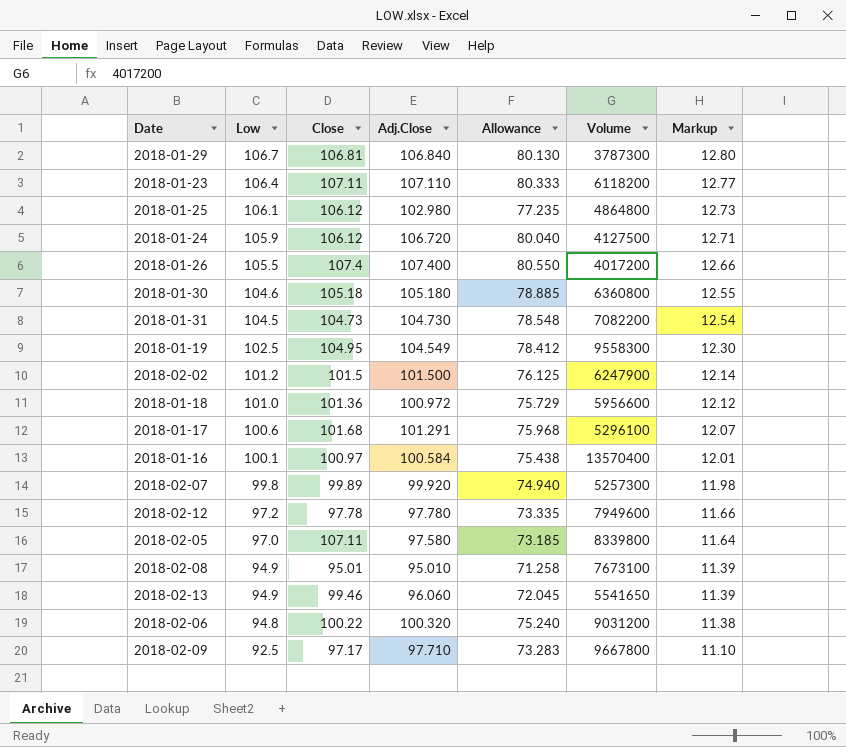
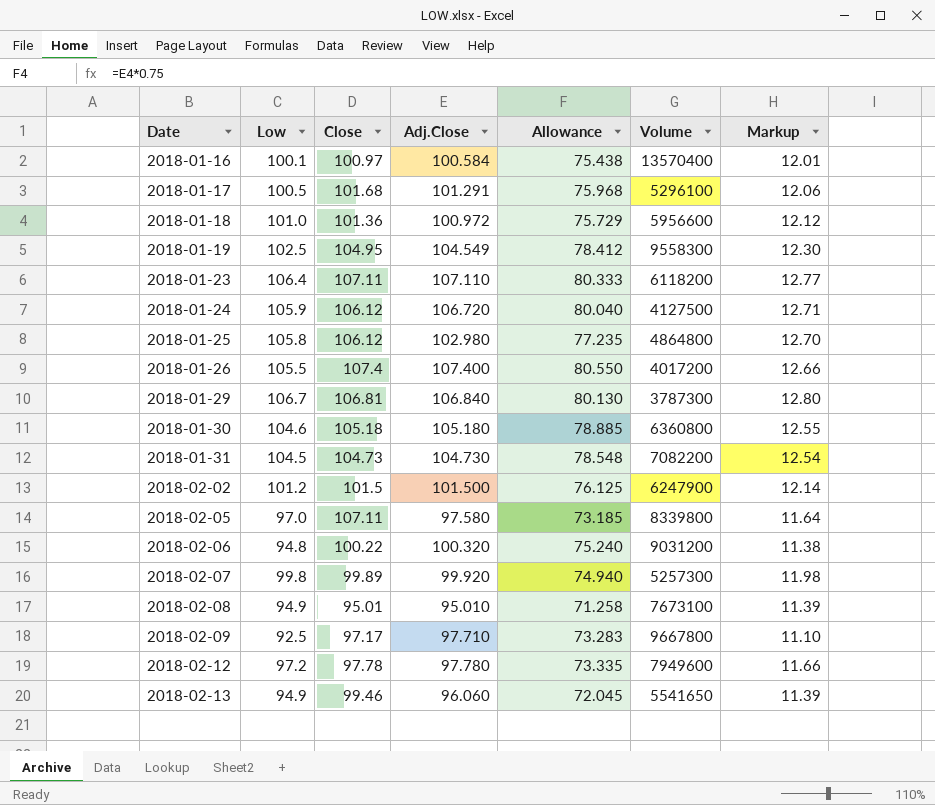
row order: Low descending -> Date ascending
2018-01-17 | Low: 100.6 -> 100.5
2018-01-17 | Markup: 12.07 -> 12.06
2018-01-25 | Low: 106.1 -> 105.8
2018-01-25 | Markup: 12.73 -> 12.70

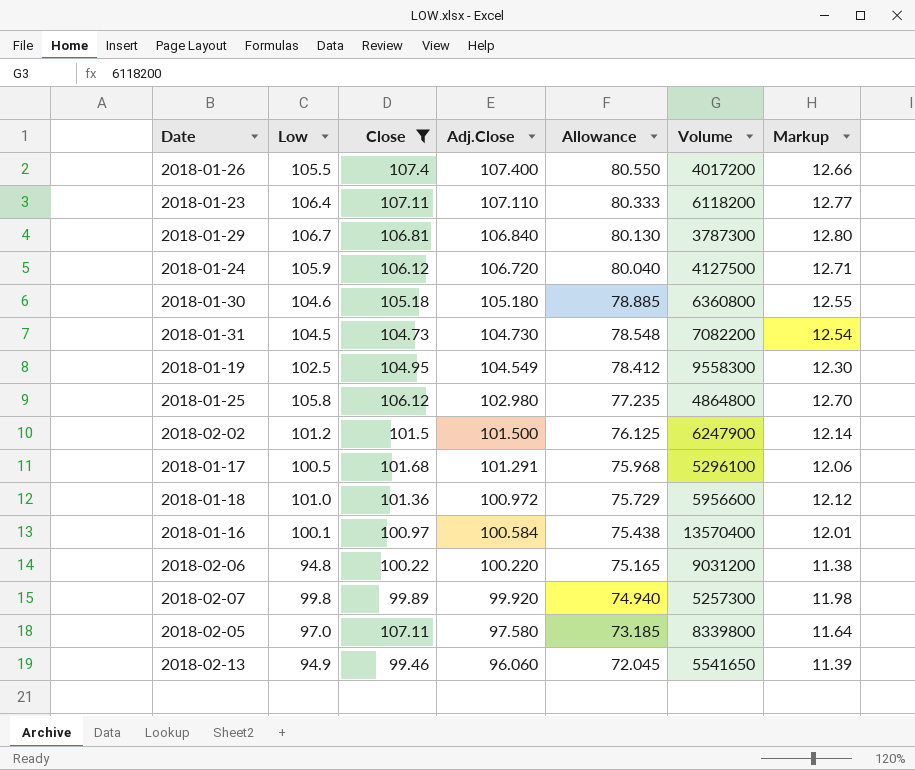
filter: none -> Close >= 99.46
row order: Date ascending -> Adj.Close descending
2018-02-06 | Adj.Close: 100.320 -> 100.220
2018-02-06 | Allowance: 75.240 -> 75.165

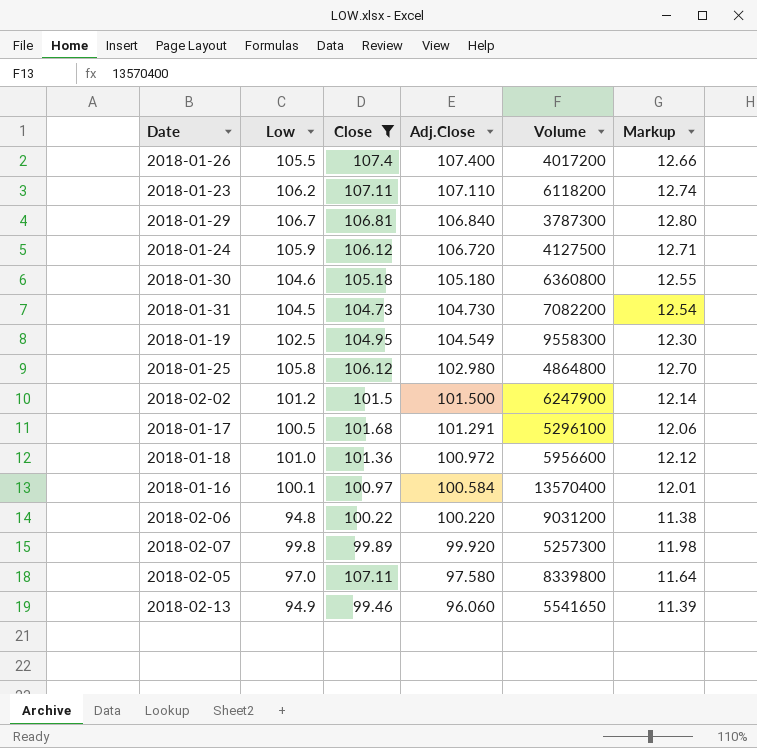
column Allowance | formula: [Adj.Close] * 0.75 -> none
2018-01-23 | Low: 106.4 -> 106.2
2018-01-23 | Markup: 12.77 -> 12.74

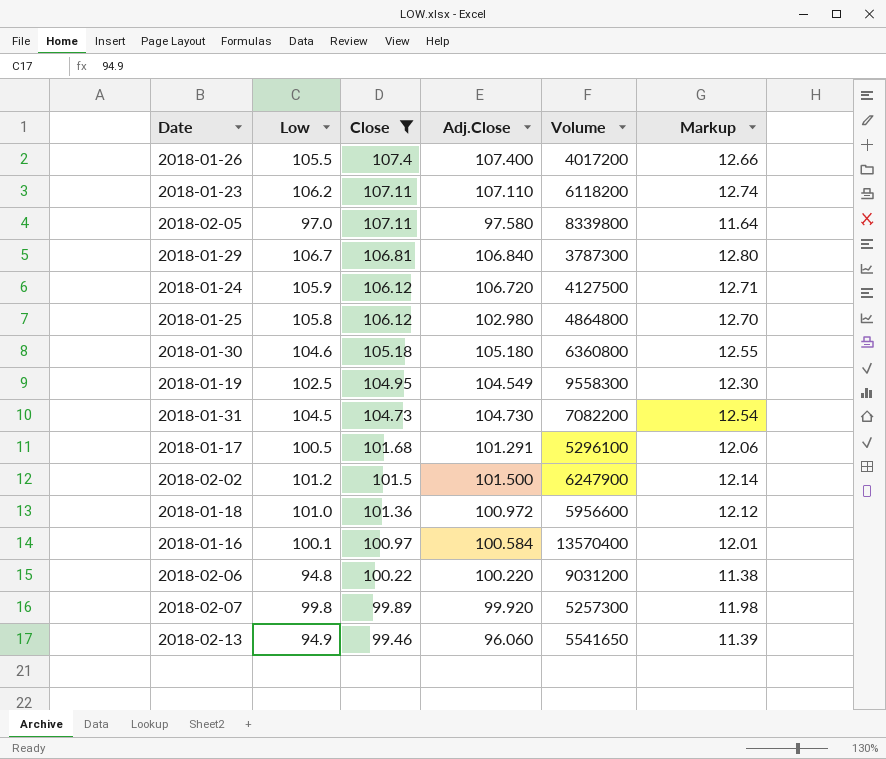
row order: Adj.Close descending -> Close descending

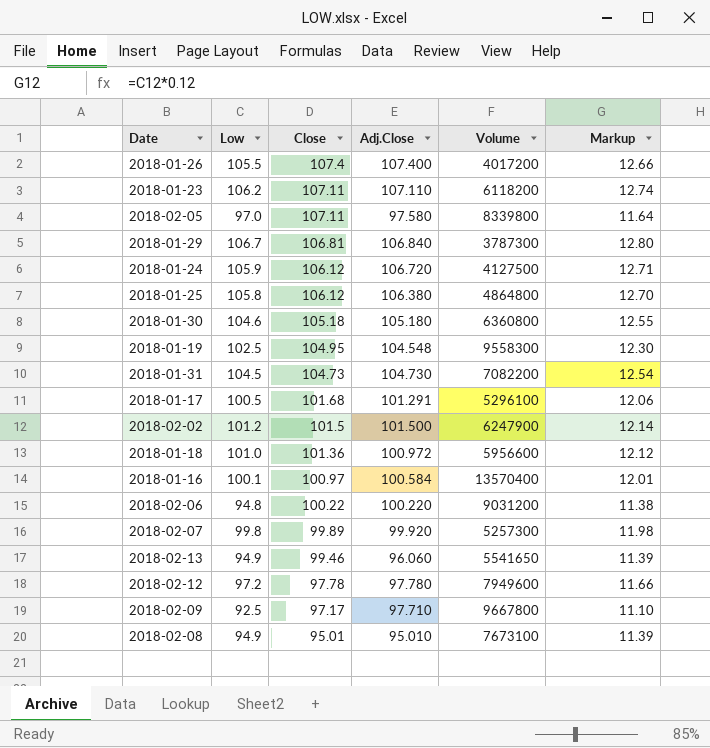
filter: Close >= 99.46 -> none
2018-01-25 | Adj.Close: 102.980 -> 106.380
2018-01-19 | Adj.Close: 104.549 -> 104.548

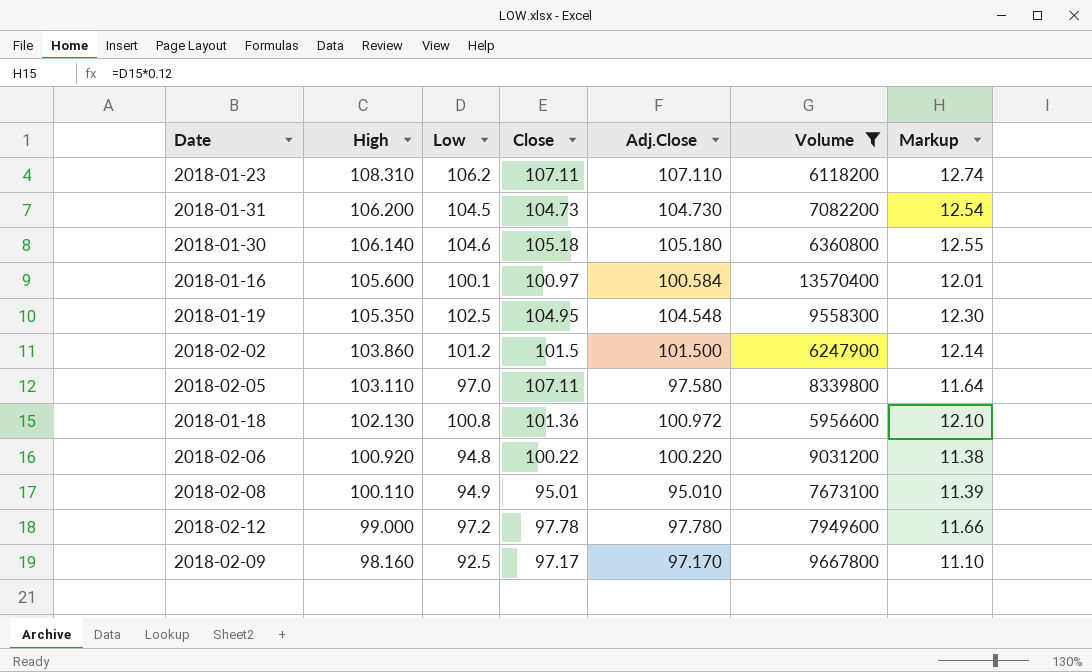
filter: none -> Volume >= 5956600
row order: Close descending -> High descending
column High | position: none -> 2
2018-01-18 | Low: 101.0 -> 100.8
2018-01-18 | Markup: 12.12 -> 12.10
2018-02-09 | Adj.Close: 97.710 -> 97.170

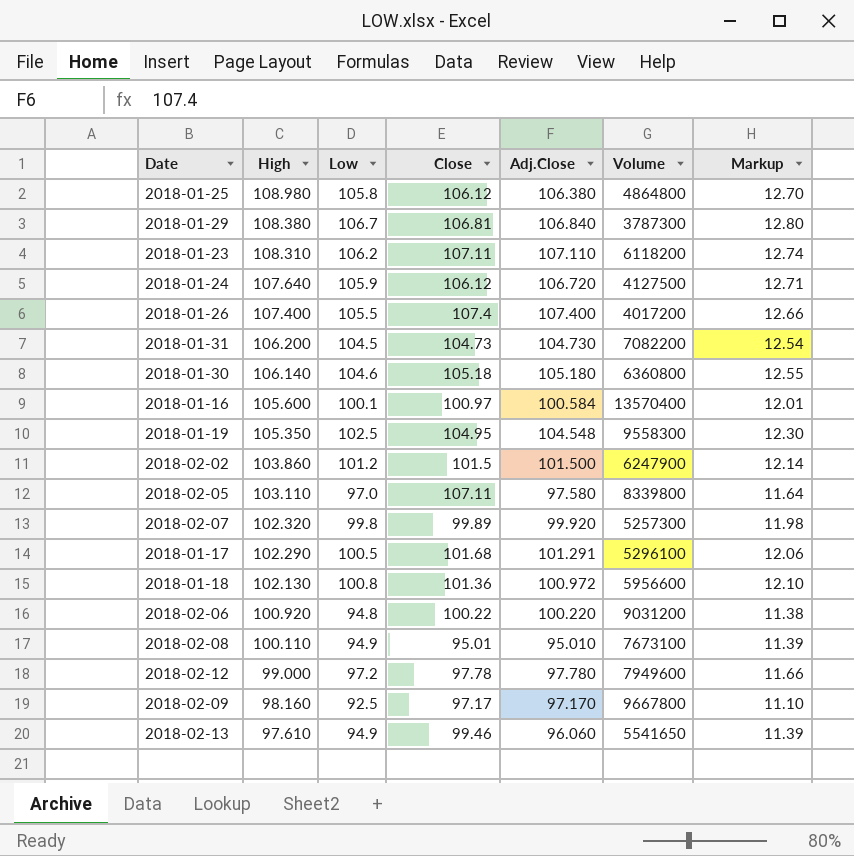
filter: Volume >= 5956600 -> none

